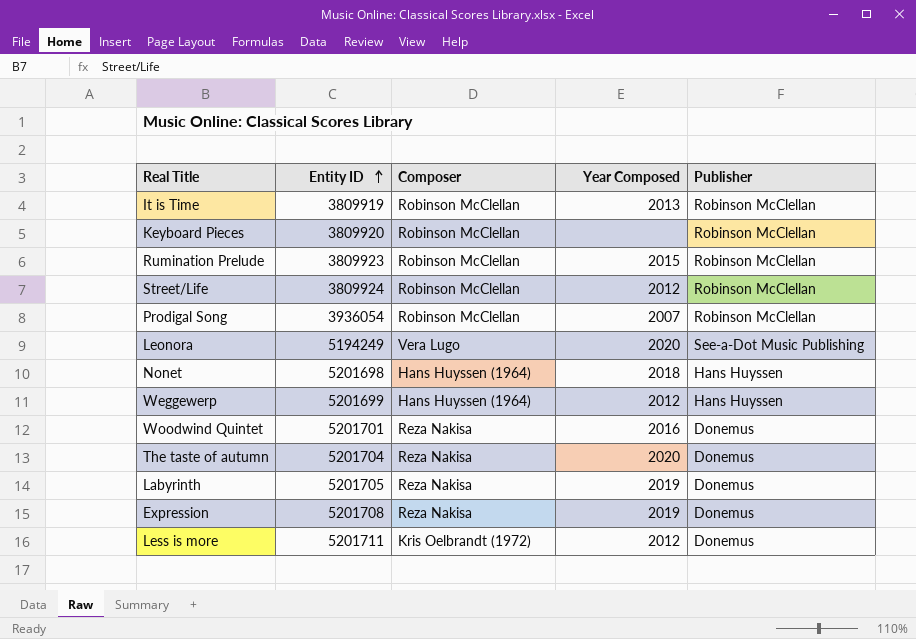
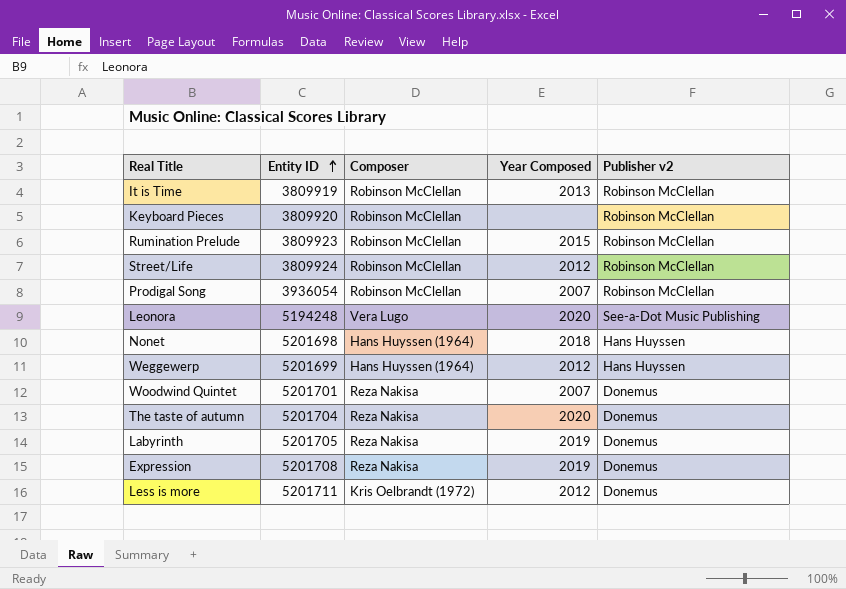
column name: Publisher -> Publisher v2
Leonora | Entity ID: 5194249 -> 5194248
Woodwind Quintet | Year Composed: 2016 -> 2007

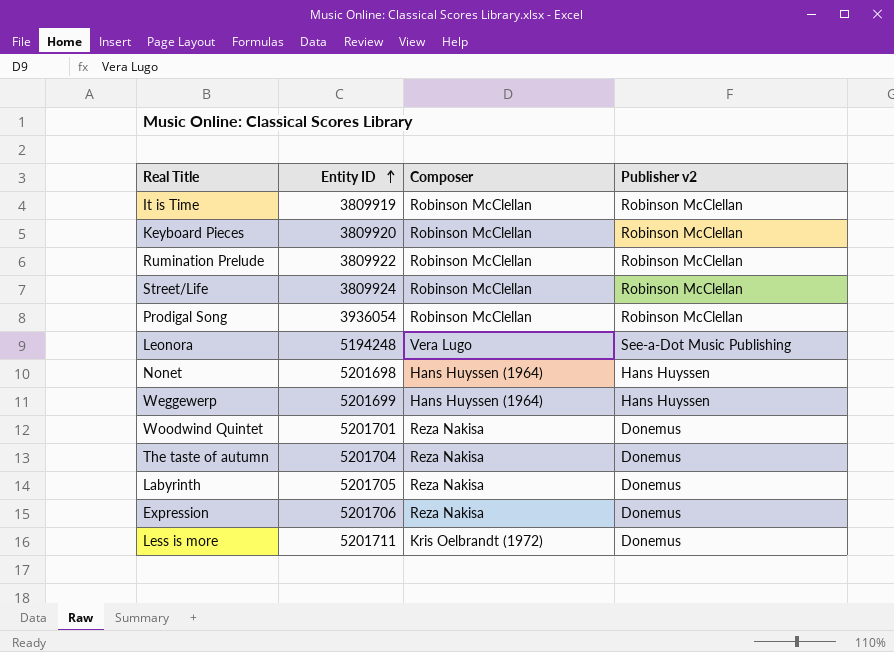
column Year Composed | position: 4 -> none
Rumination Prelude | Entity ID: 3809923 -> 3809922
Expression | Entity ID: 5201708 -> 5201706

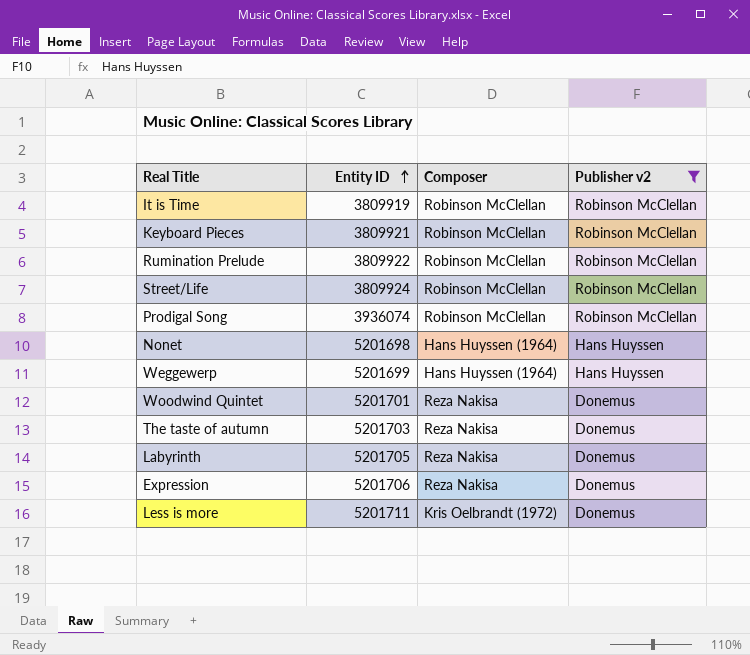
filter: none -> Publisher v2 != See-a-Dot Music Publishing
Keyboard Pieces | Entity ID: 3809920 -> 3809921
Prodigal Song | Entity ID: 3936054 -> 3936074
The taste of autumn | Entity ID: 5201704 -> 5201703

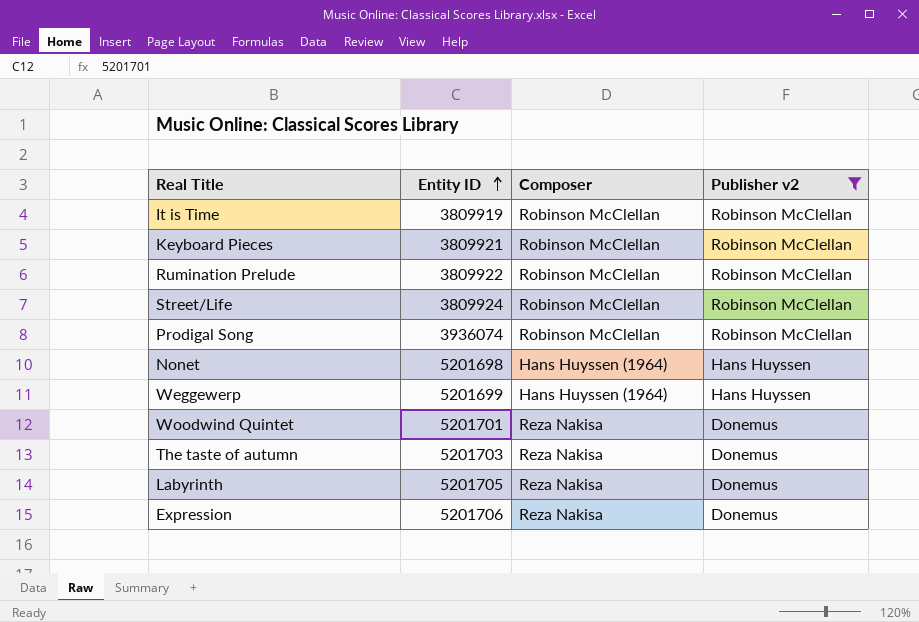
row Less is more: 5201711 | Kris Oelbrandt (1972) | Donemus -> none

